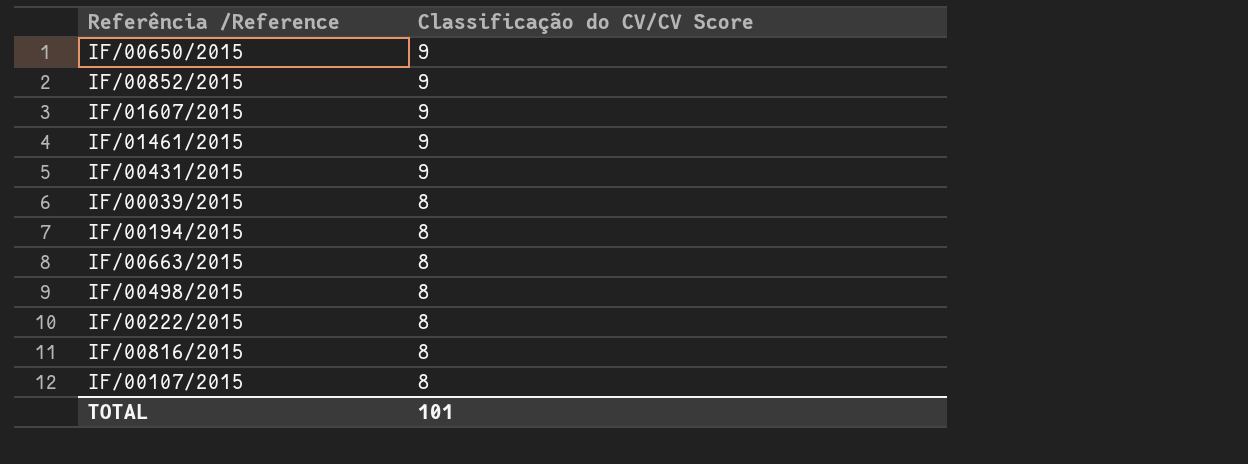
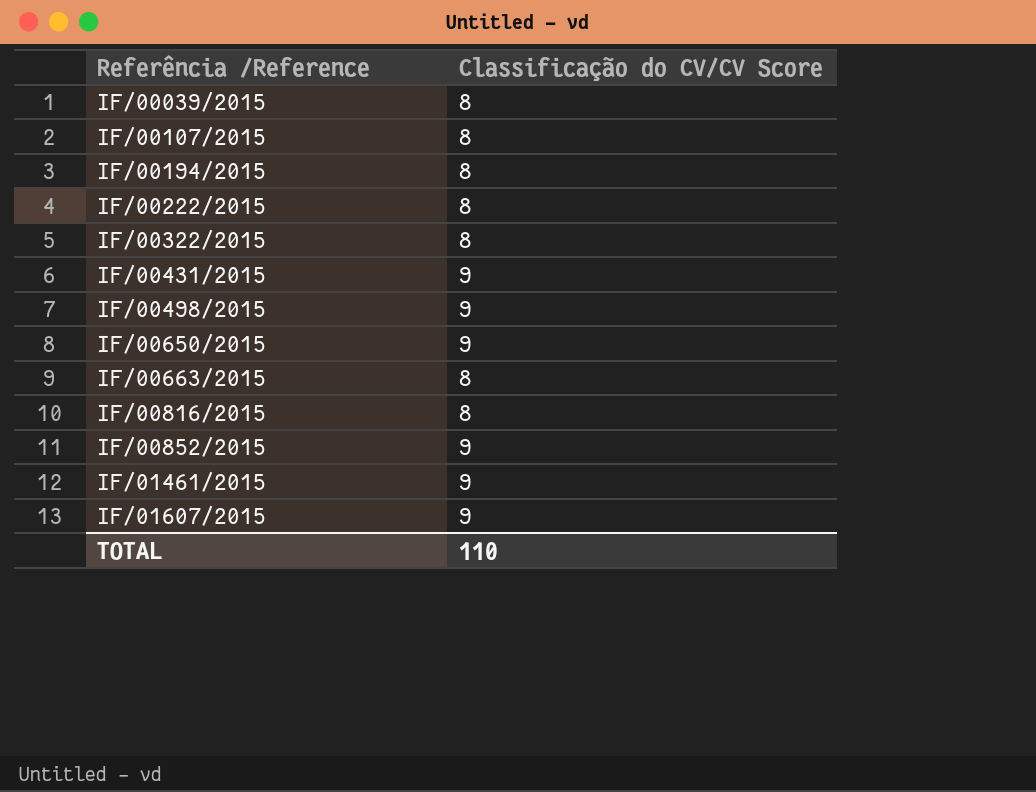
row order: Classificação do CV/CV Score descending -> Referência /Reference ascending
row IF/00322/2015: none -> 8
IF/00498/2015 | Classificação do CV/CV Score: 8 -> 9
TOTAL | Classificação do CV/CV Score: 101 -> 110

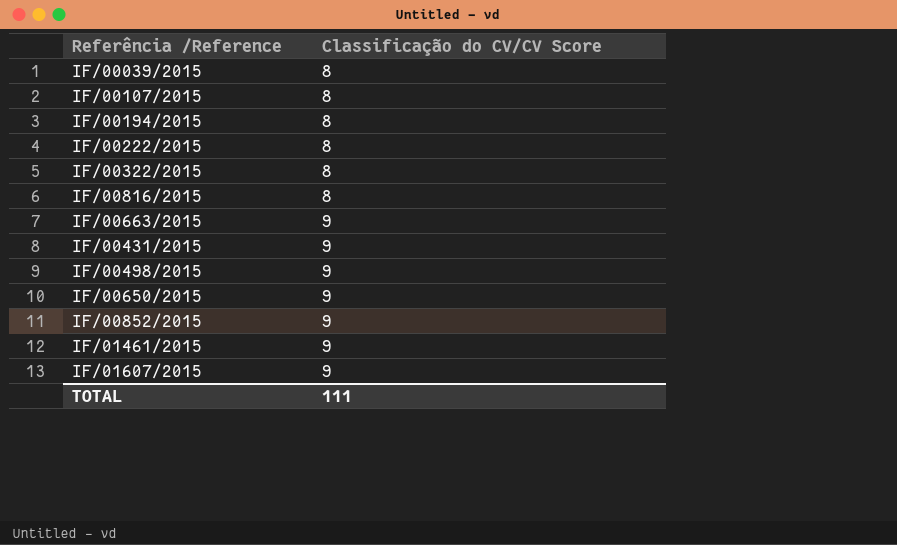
row order: Referência /Reference ascending -> Classificação do CV/CV Score ascending
IF/00663/2015 | Classificação do CV/CV Score: 8 -> 9
TOTAL | Classificação do CV/CV Score: 110 -> 111

